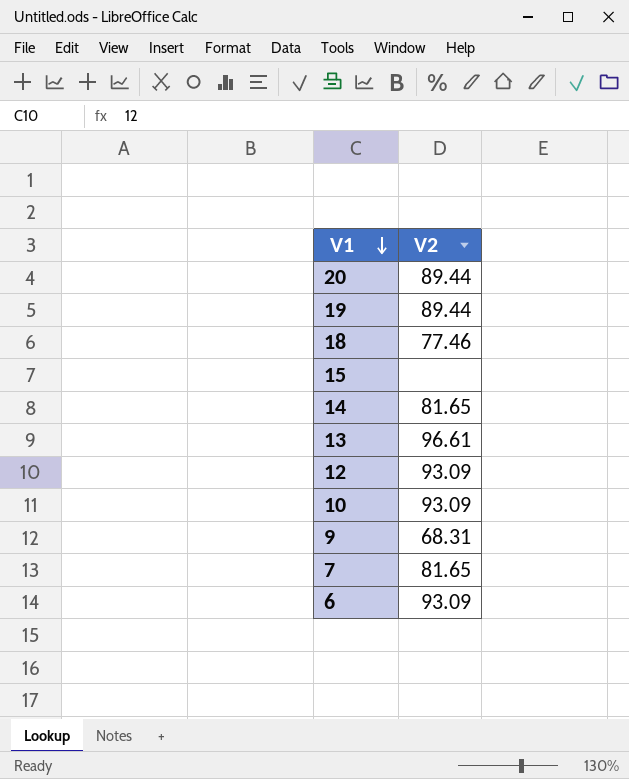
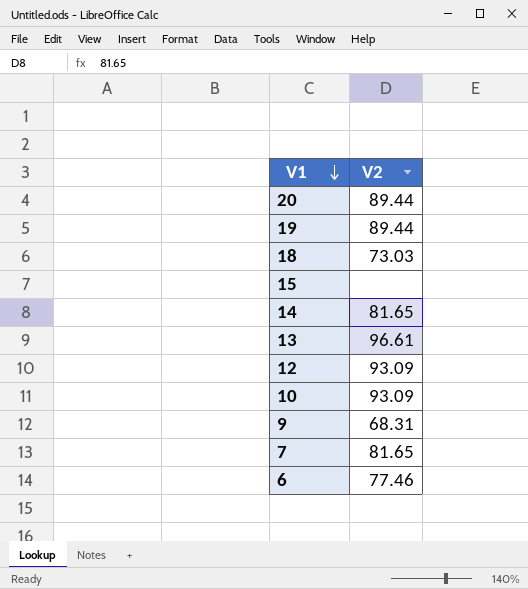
18 | V2: 77.46 -> 73.03
6 | V2: 93.09 -> 77.46

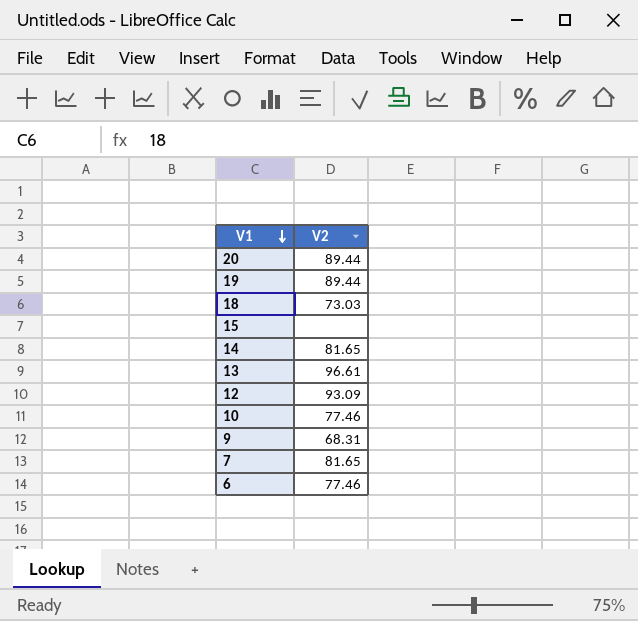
10 | V2: 93.09 -> 77.46

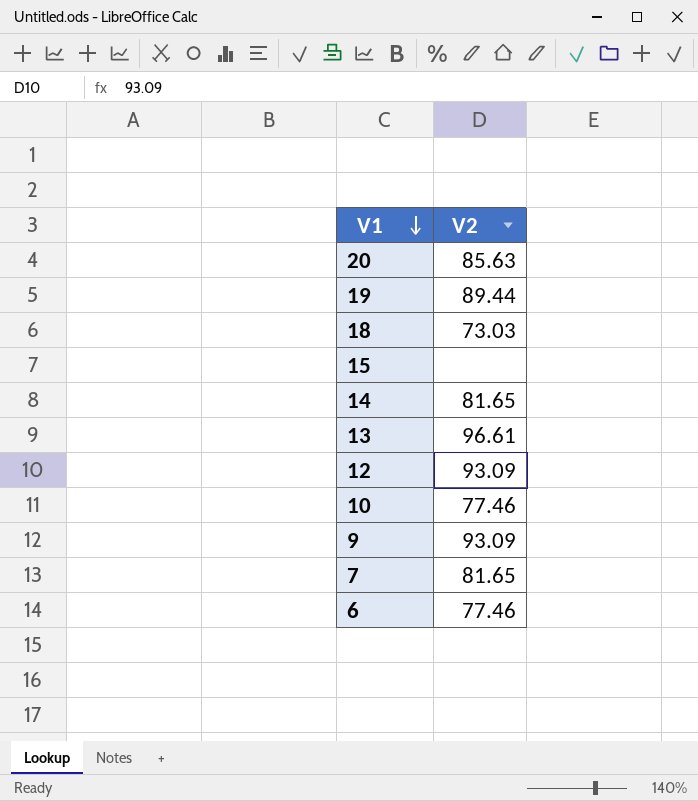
20 | V2: 89.44 -> 85.63
9 | V2: 68.31 -> 93.09

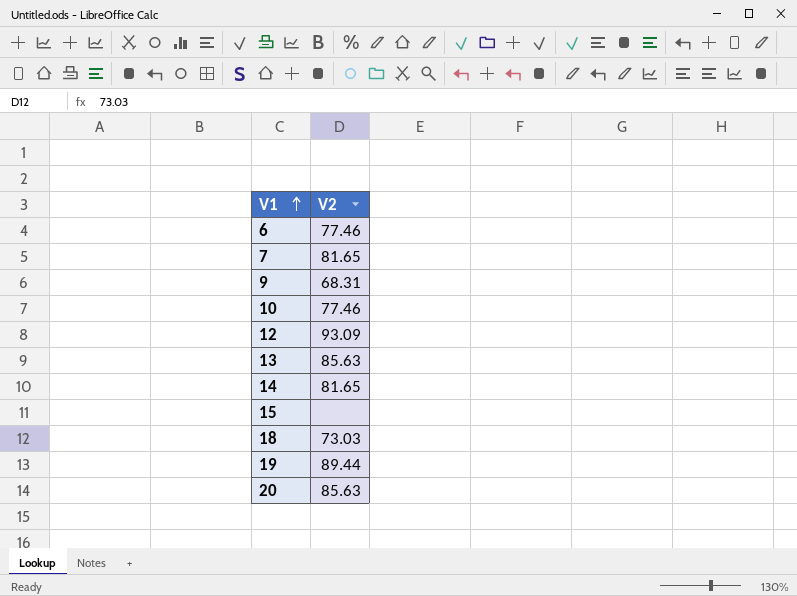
row order: V1 descending -> V1 ascending
9 | V2: 93.09 -> 68.31
13 | V2: 96.61 -> 85.63

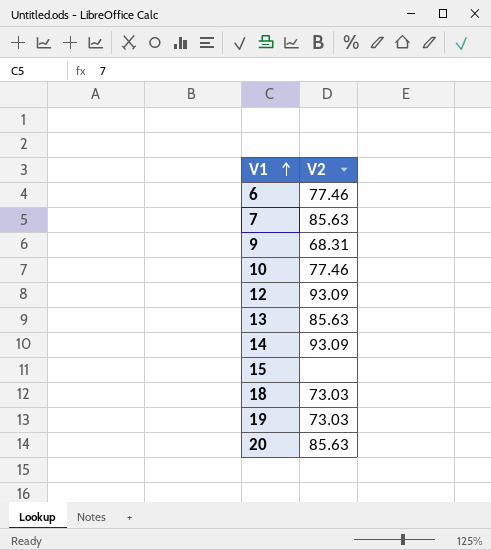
7 | V2: 81.65 -> 85.63
14 | V2: 81.65 -> 93.09
19 | V2: 89.44 -> 73.03

